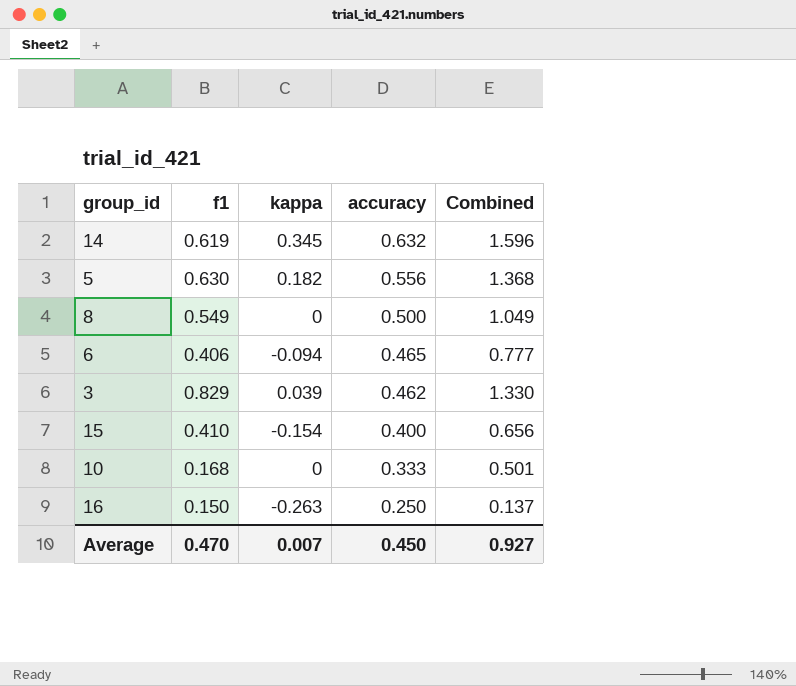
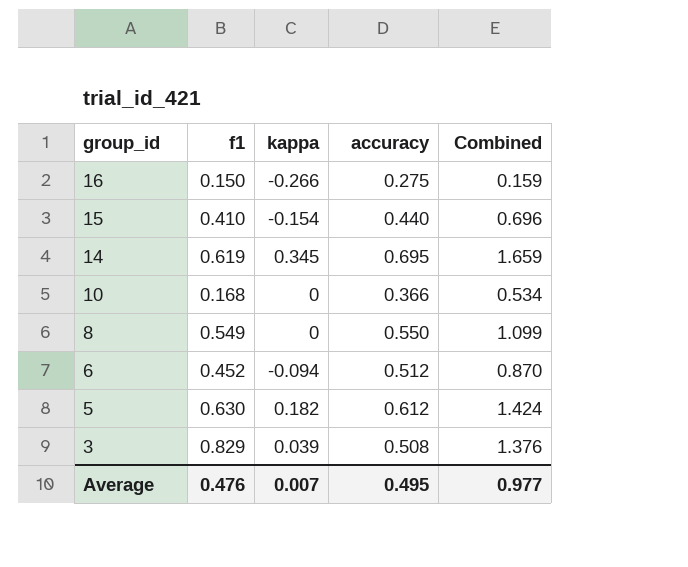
row order: accuracy descending -> group_id descending
16 | kappa: -0.263 -> -0.266
16 | accuracy: 0.250 -> 0.275
16 | Combined: 0.137 -> 0.159
15 | accuracy: 0.400 -> 0.440
15 | Combined: 0.656 -> 0.696
14 | accuracy: 0.632 -> 0.695
14 | Combined: 1.596 -> 1.659
10 | accuracy: 0.333 -> 0.366
10 | Combined: 0.501 -> 0.534
8 | accuracy: 0.500 -> 0.550
8 | Combined: 1.049 -> 1.099
6 | f1: 0.406 -> 0.452
6 | accuracy: 0.465 -> 0.512
6 | Combined: 0.777 -> 0.870
5 | accuracy: 0.556 -> 0.612
5 | Combined: 1.368 -> 1.424
3 | accuracy: 0.462 -> 0.508
3 | Combined: 1.330 -> 1.376
Average | f1: 0.470 -> 0.476
Average | accuracy: 0.450 -> 0.495
Average | Combined: 0.927 -> 0.977

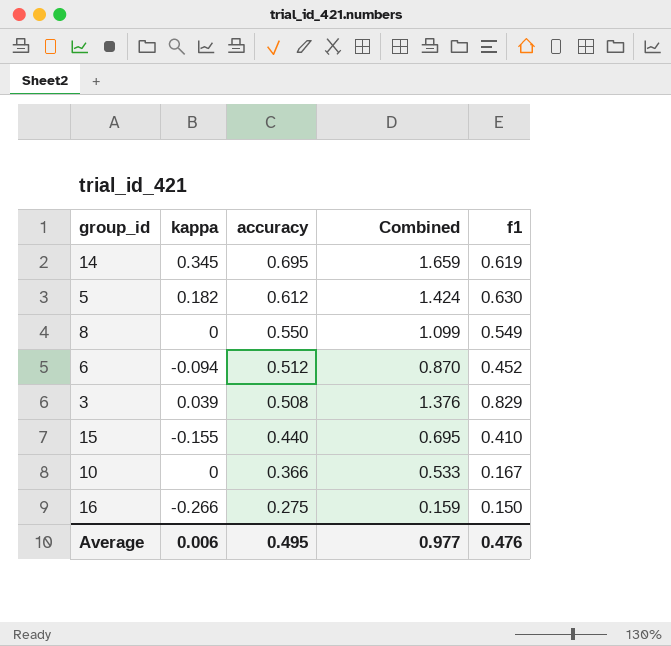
row order: group_id descending -> accuracy descending
column f1 | position: 2 -> 5
15 | kappa: -0.154 -> -0.155
15 | Combined: 0.696 -> 0.695
10 | Combined: 0.534 -> 0.533
10 | f1: 0.168 -> 0.167
Average | kappa: 0.007 -> 0.006

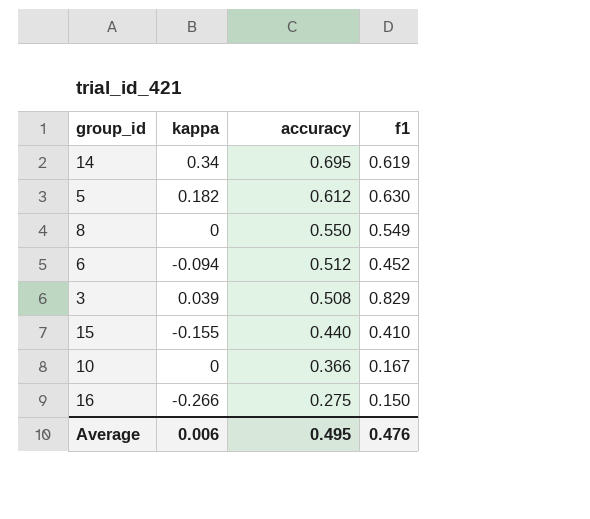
column Combined | formula: [kappa] + [accuracy] + [f1] -> none
14 | kappa: 0.345 -> 0.34

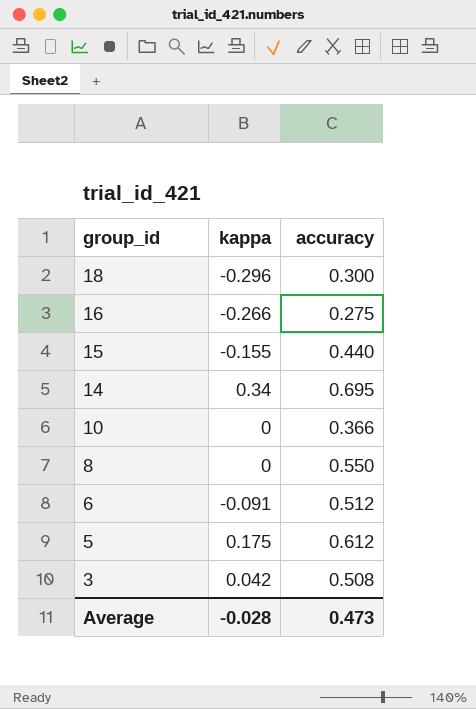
row order: accuracy descending -> group_id descending
column f1 | position: 4 -> none
row 18: none -> -0.296 | 0.300
6 | kappa: -0.094 -> -0.091
5 | kappa: 0.182 -> 0.175
3 | kappa: 0.039 -> 0.042
Average | kappa: 0.006 -> -0.028
Average | accuracy: 0.495 -> 0.473

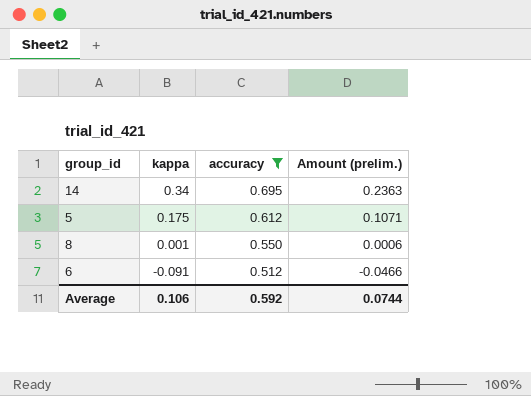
filter: none -> accuracy >= 0.512
row order: group_id descending -> kappa descending
column Amount (prelim.) | formula: none -> [kappa] * [accuracy]
8 | kappa: 0 -> 0.001
Average | kappa: -0.028 -> 0.106
Average | accuracy: 0.473 -> 0.592

